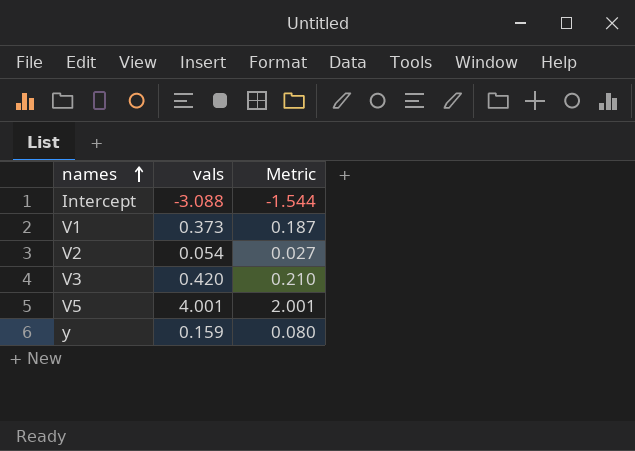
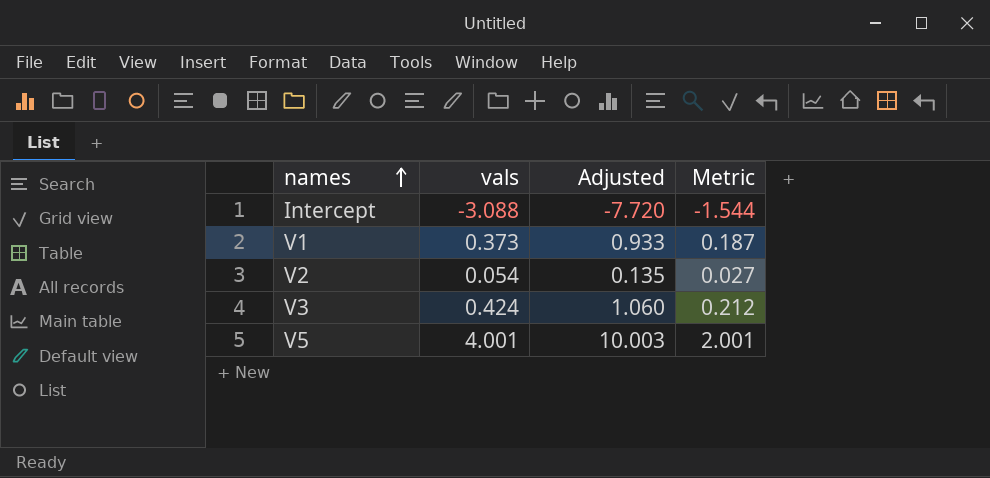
column Adjusted | formula: none -> [vals] * 2.5
row y: 0.159 | 0.080 -> none
V3 | vals: 0.420 -> 0.424
V3 | Metric: 0.210 -> 0.212

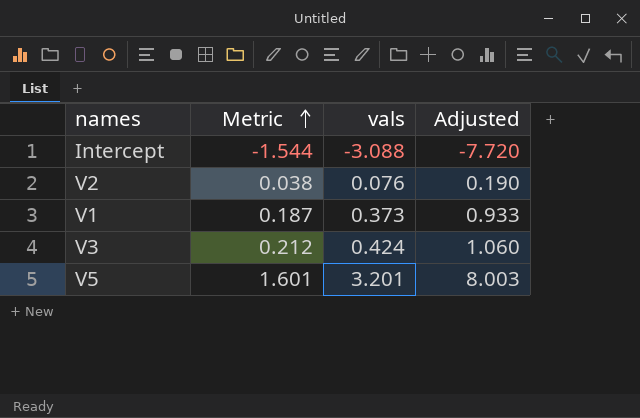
row order: names ascending -> Metric ascending
column Metric | position: 4 -> 2
V2 | Metric: 0.027 -> 0.038
V2 | vals: 0.054 -> 0.076
V2 | Adjusted: 0.135 -> 0.190
V5 | Metric: 2.001 -> 1.601
V5 | vals: 4.001 -> 3.201
V5 | Adjusted: 10.003 -> 8.003

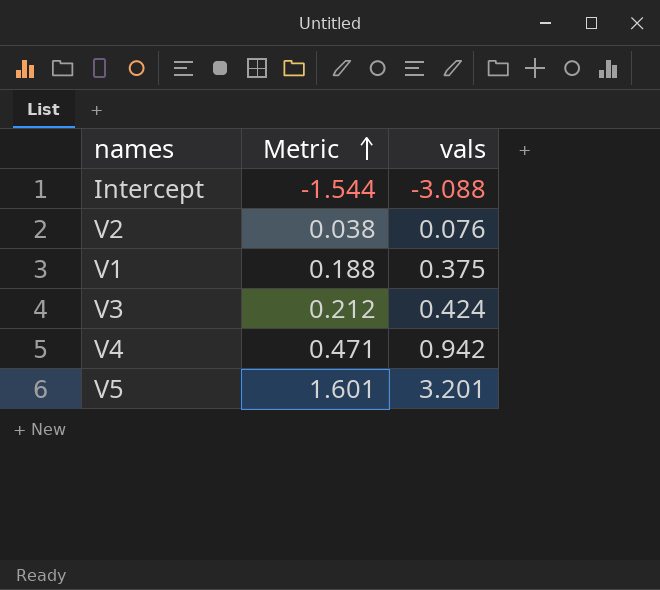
column Adjusted | formula: [vals] * 2.5 -> none
V1 | Metric: 0.187 -> 0.188
V1 | vals: 0.373 -> 0.375
row V4: none -> 0.471 | 0.942

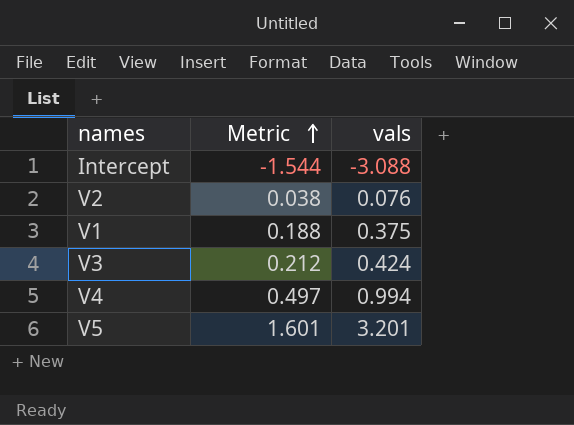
V4 | Metric: 0.471 -> 0.497
V4 | vals: 0.942 -> 0.994

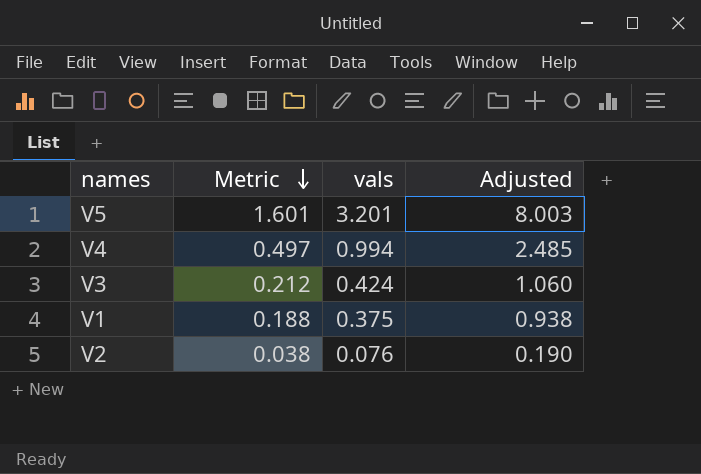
row order: Metric ascending -> Metric descending
column Adjusted | formula: none -> [vals] * 2.5
row Intercept: -1.544 | -3.088 -> none

